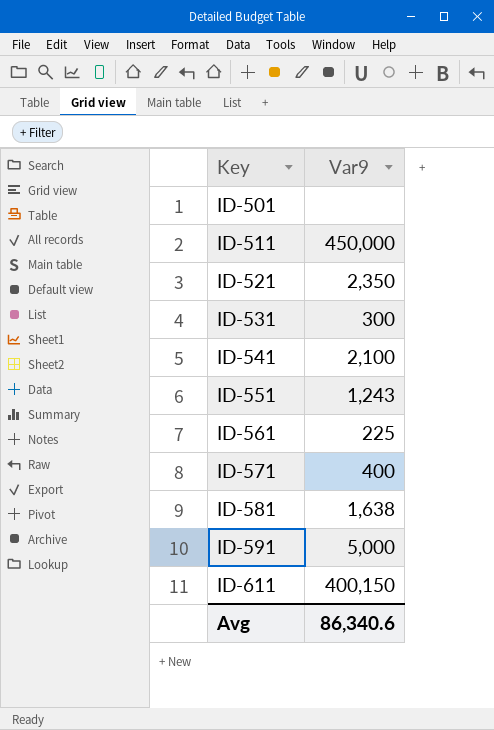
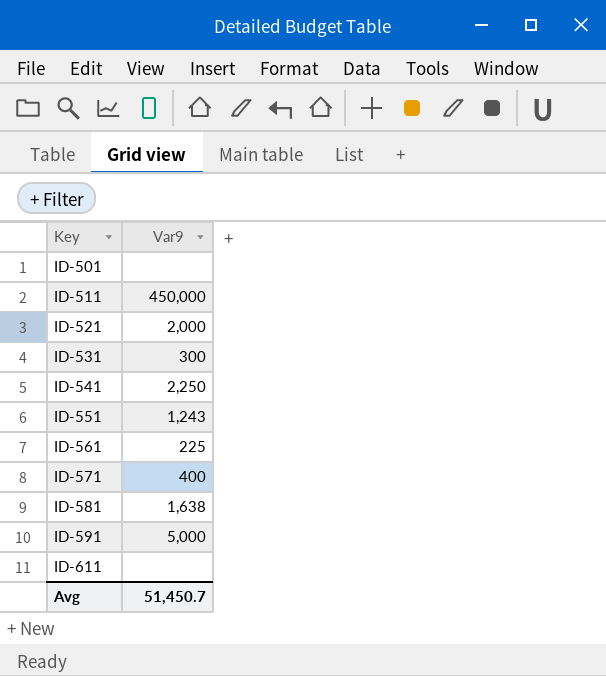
ID-521 | Var9: 2,350 -> 2,000
ID-541 | Var9: 2,100 -> 2,250
ID-611 | Var9: 400,150 -> none
Avg | Var9: 86,340.6 -> 51,450.7

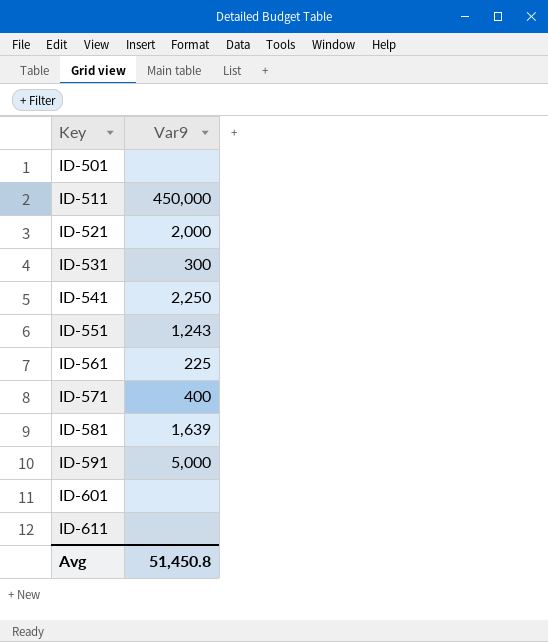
ID-581 | Var9: 1,638 -> 1,639
row ID-601: none -> none
Avg | Var9: 51,450.7 -> 51,450.8

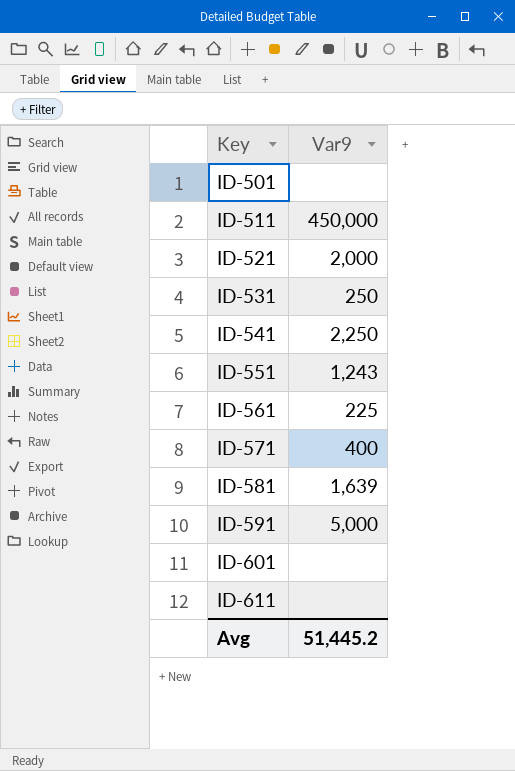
ID-531 | Var9: 300 -> 250
Avg | Var9: 51,450.8 -> 51,445.2

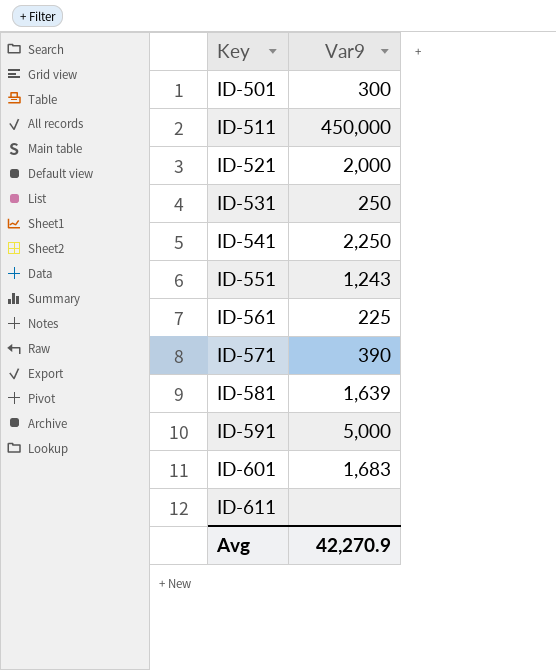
ID-501 | Var9: none -> 300
ID-571 | Var9: 400 -> 390
ID-601 | Var9: none -> 1,683
Avg | Var9: 51,445.2 -> 42,270.9

